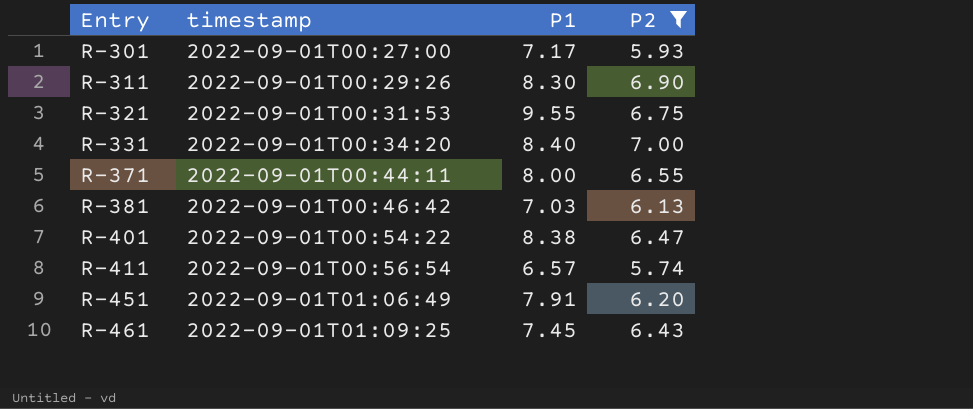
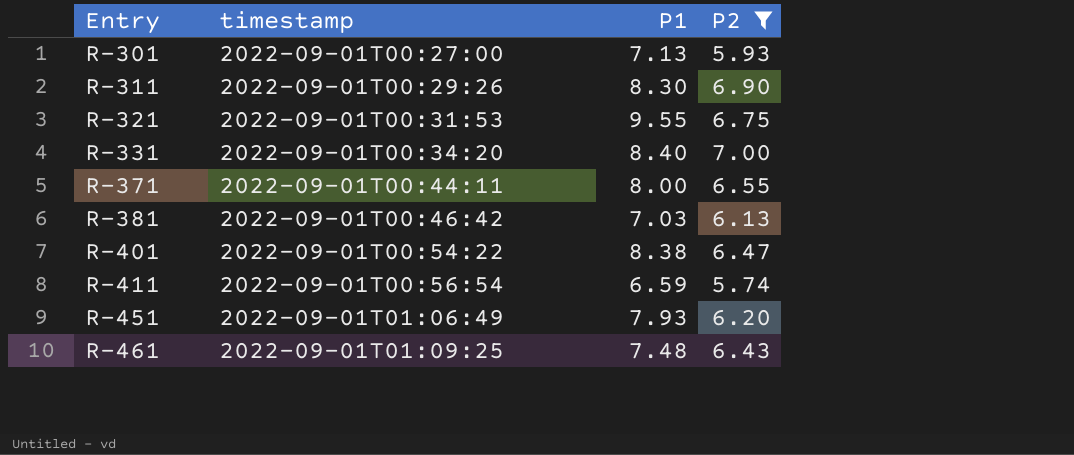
R-301 | P1: 7.17 -> 7.13
R-411 | P1: 6.57 -> 6.59
R-451 | P1: 7.91 -> 7.93
R-461 | P1: 7.45 -> 7.48

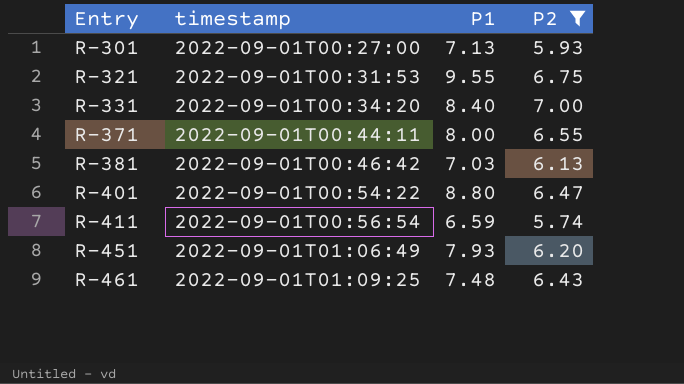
row R-311: 2022-09-01T00:29:26 | 8.30 | 6.90 -> none
R-401 | P1: 8.38 -> 8.80

